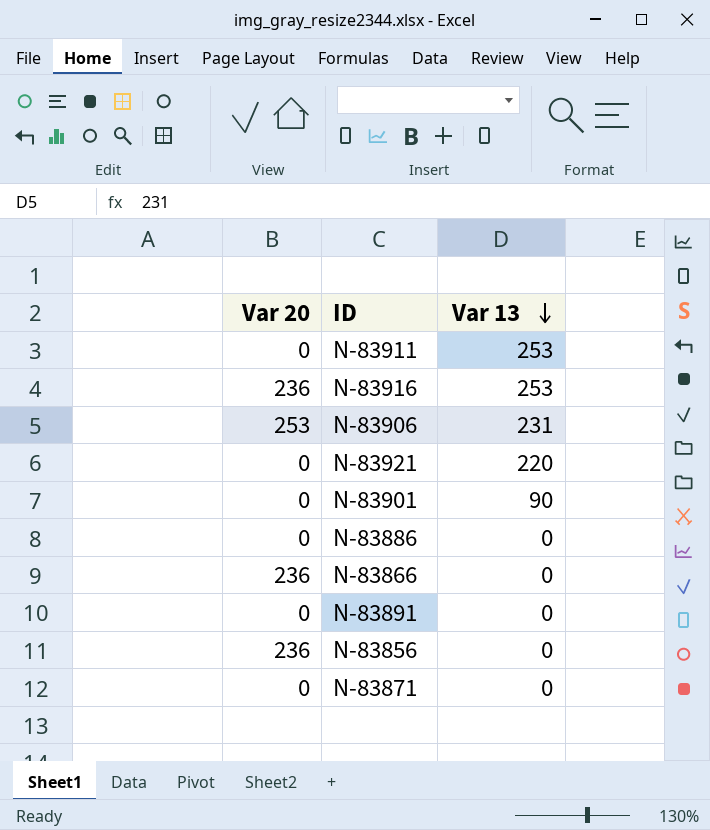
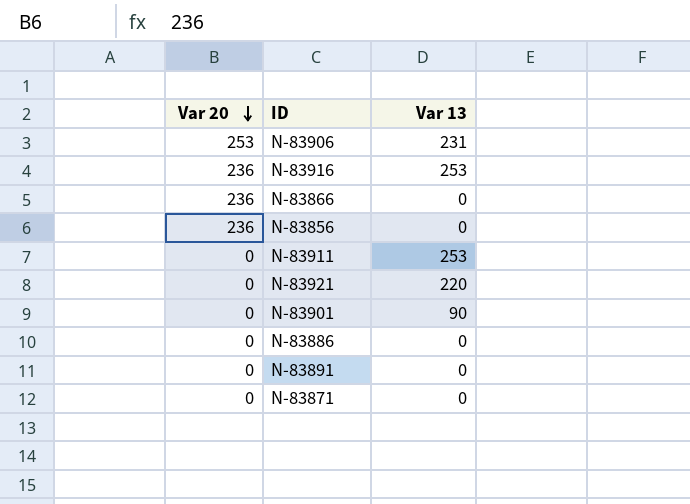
row order: Var 13 descending -> Var 20 descending

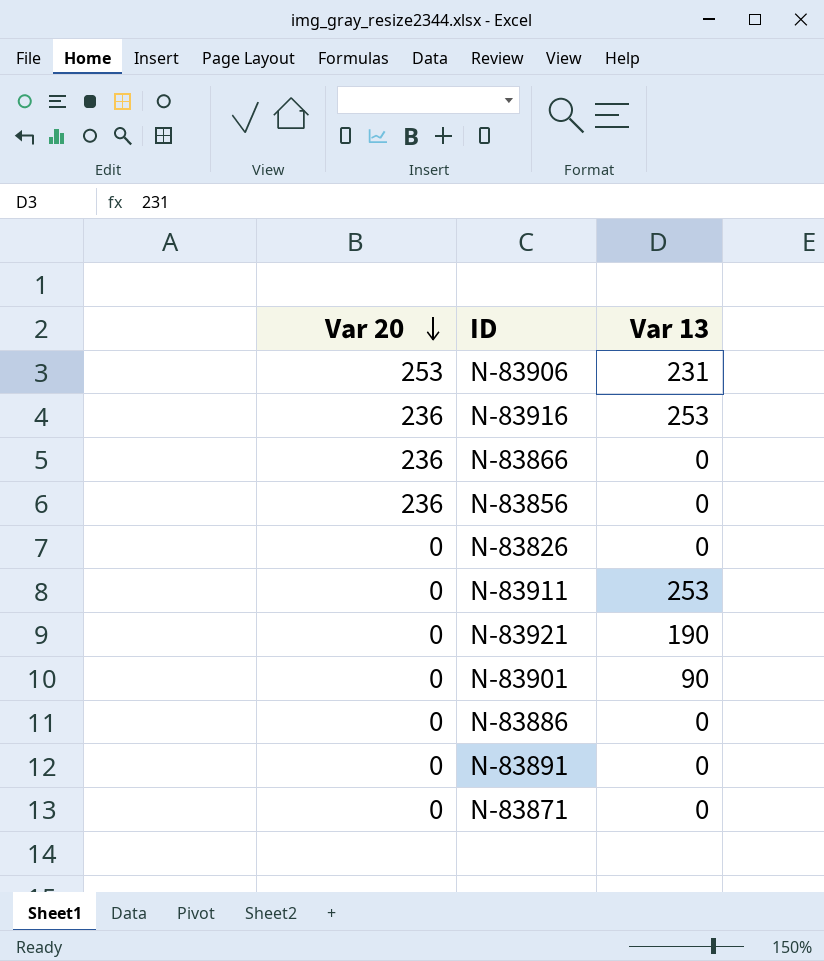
row N-83826: none -> 0 | 0
N-83921 | Var 13: 220 -> 190

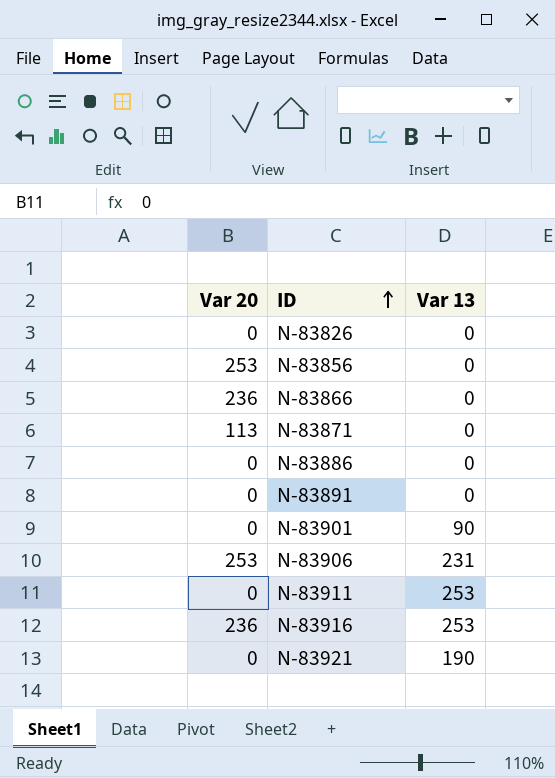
row order: Var 20 descending -> ID ascending
N-83856 | Var 20: 236 -> 253
N-83871 | Var 20: 0 -> 113

